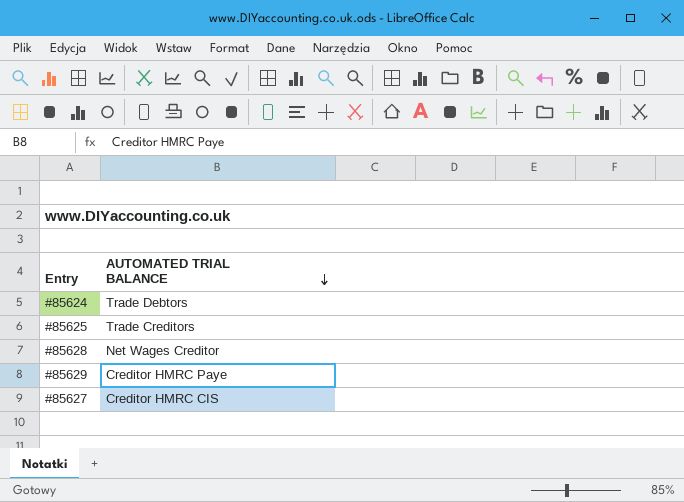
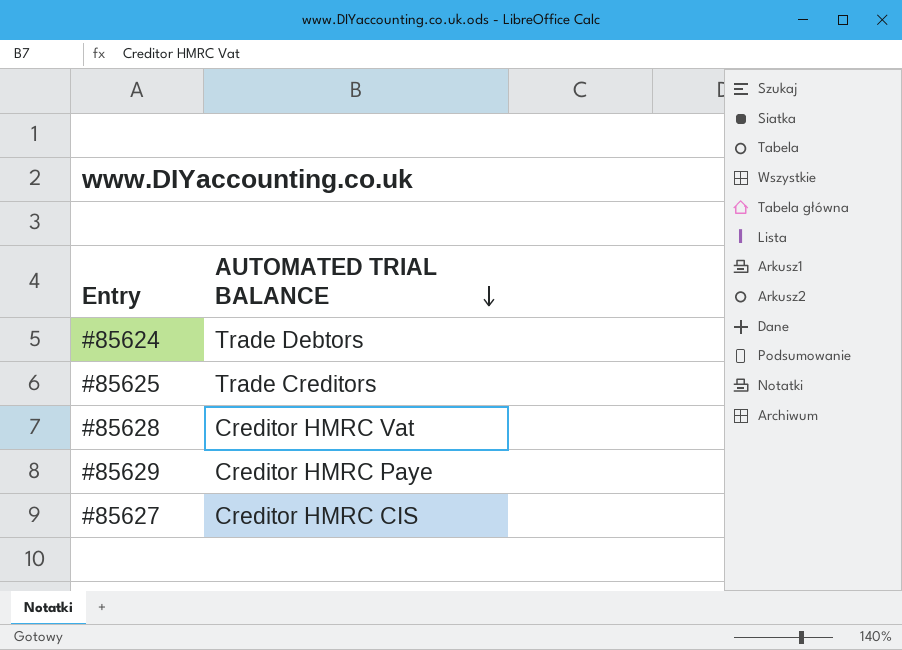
#85628 | AUTOMATED TRIAL BALANCE: Net Wages Creditor -> Creditor HMRC Vat

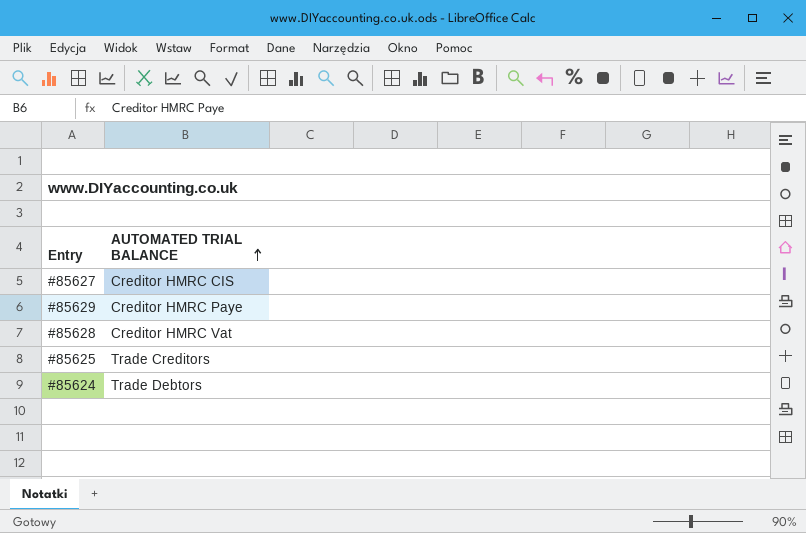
row order: AUTOMATED TRIAL BALANCE descending -> AUTOMATED TRIAL BALANCE ascending

